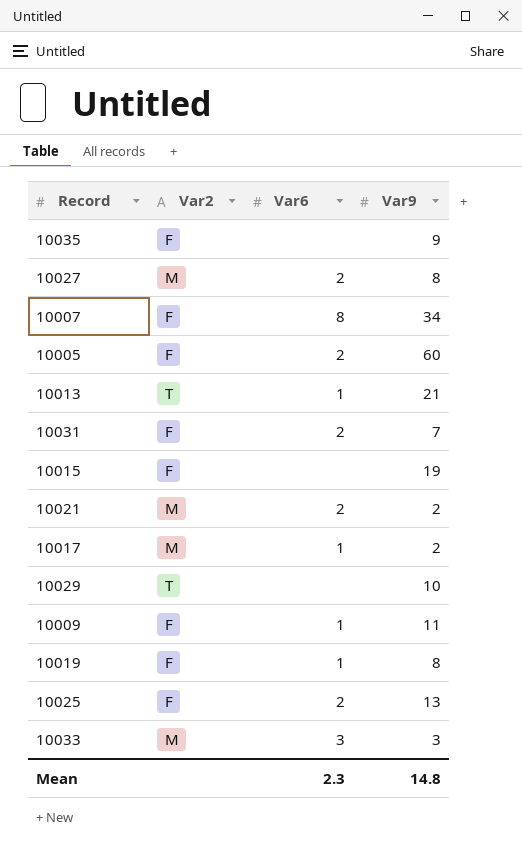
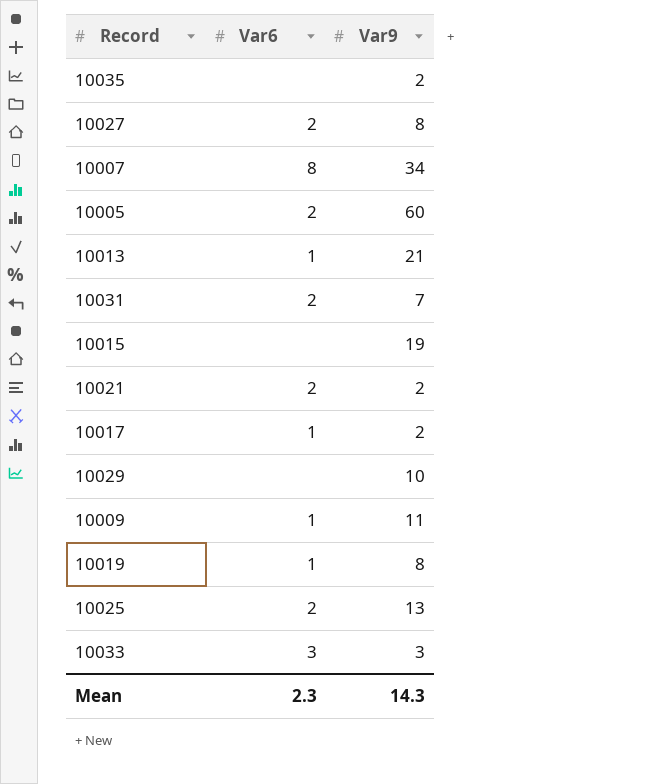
column Var2 | position: 2 -> none
10035 | Var9: 9 -> 2
Mean | Var9: 14.8 -> 14.3

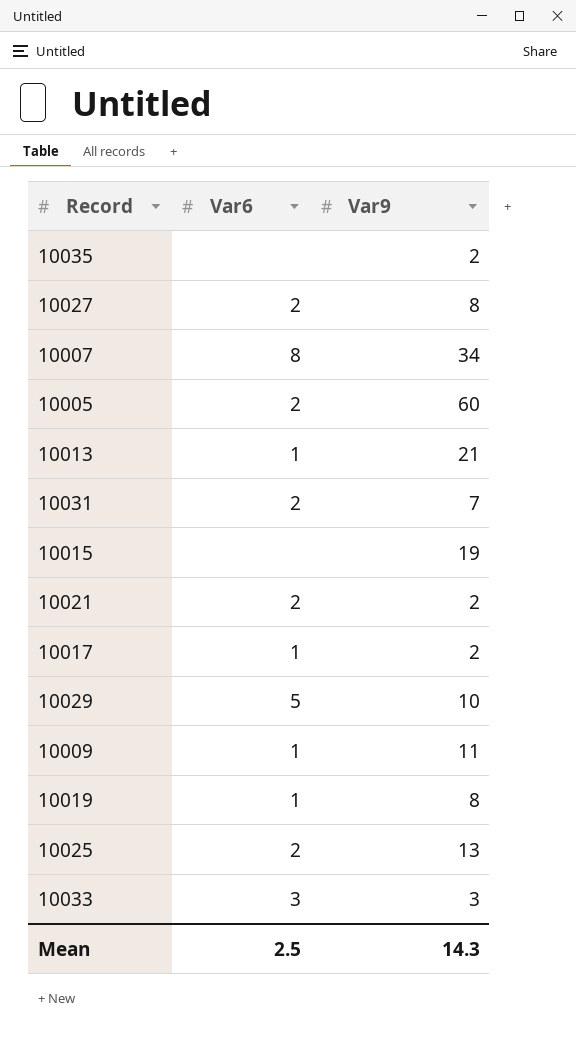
10029 | Var6: none -> 5
Mean | Var6: 2.3 -> 2.5

